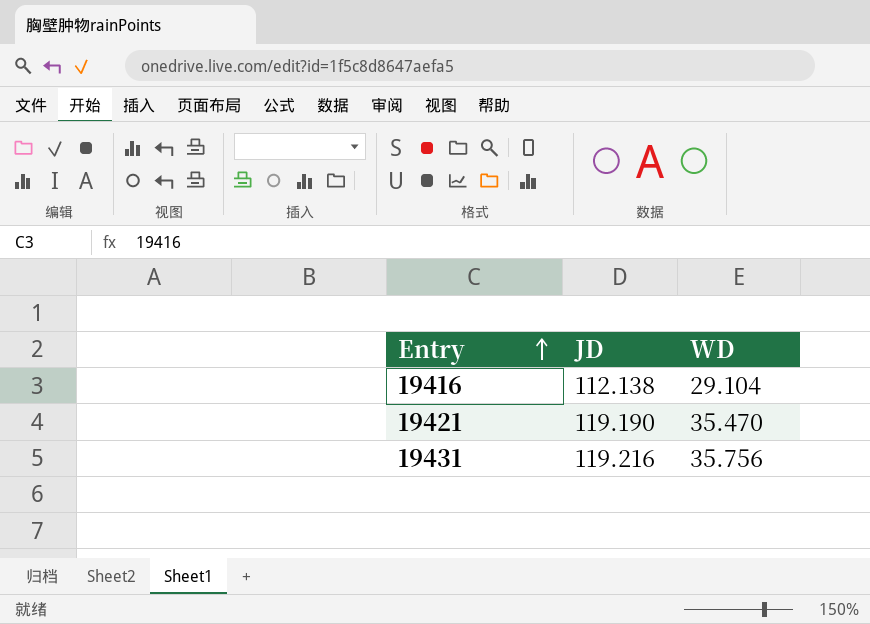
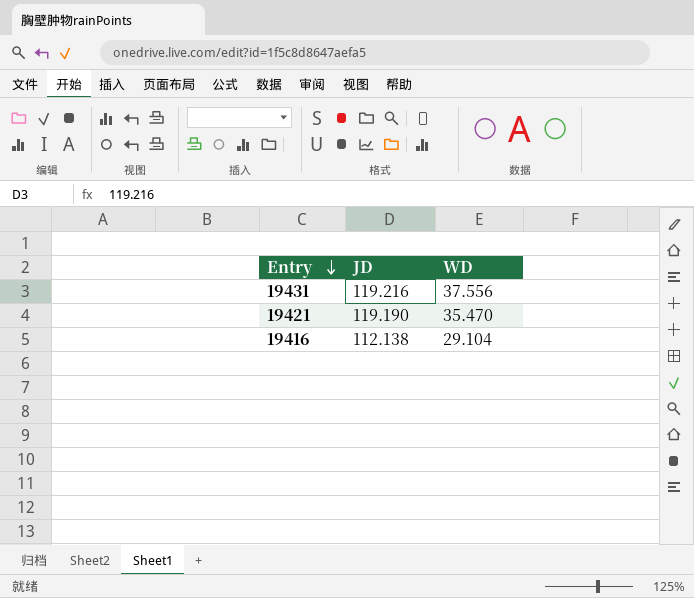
row order: Entry ascending -> Entry descending
19431 | WD: 35.756 -> 37.556

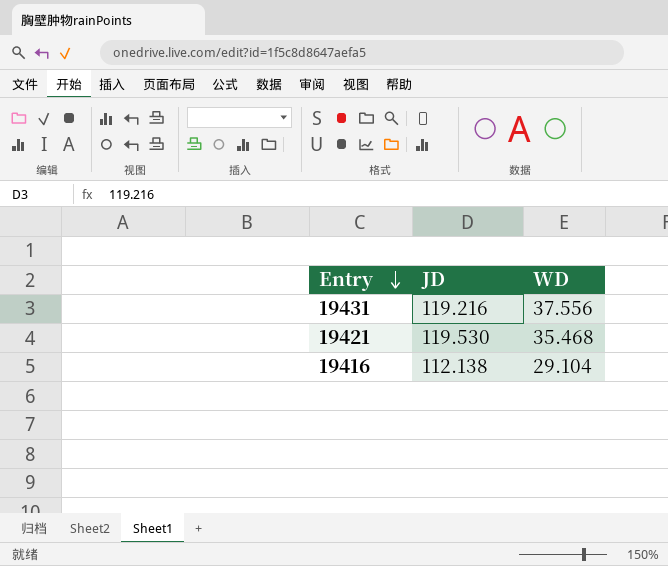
19421 | JD: 119.190 -> 119.530
19421 | WD: 35.470 -> 35.468

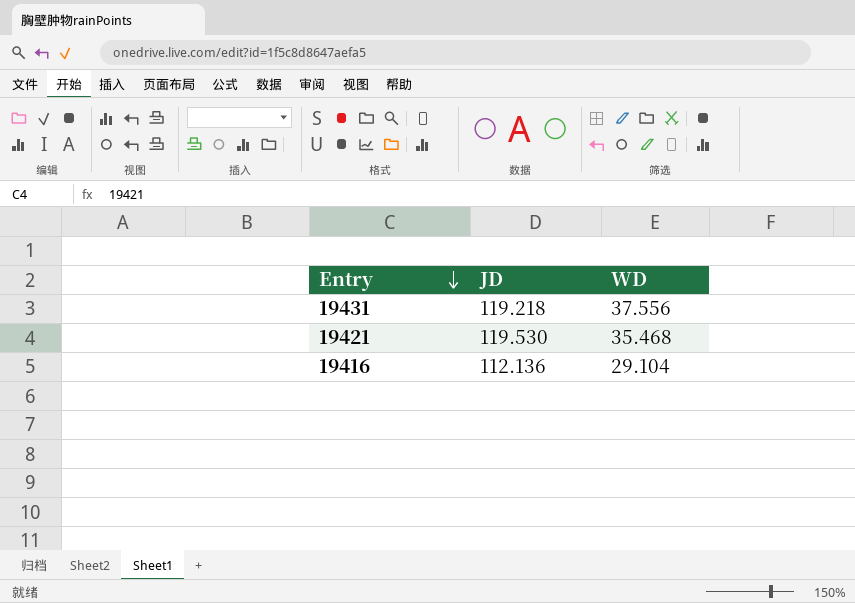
19431 | JD: 119.216 -> 119.218
19416 | JD: 112.138 -> 112.136

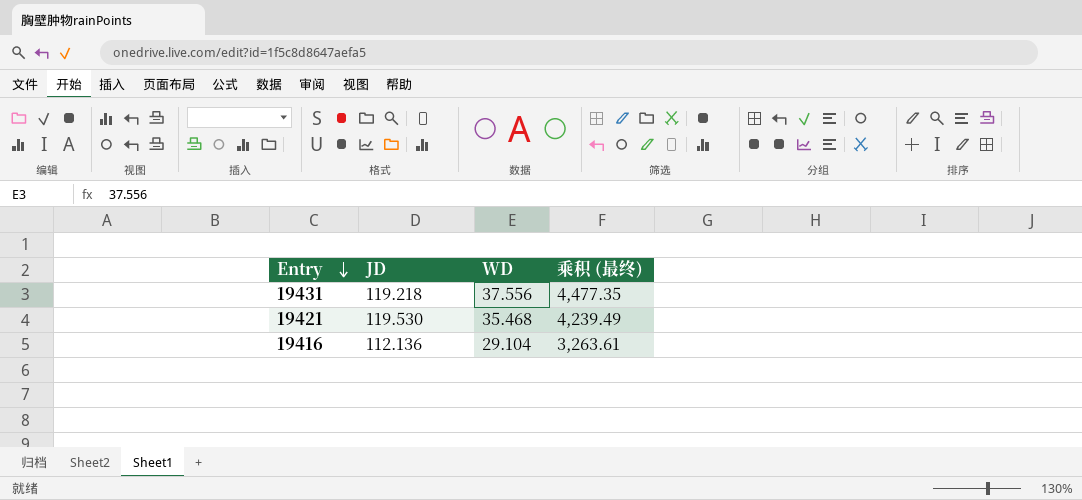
column 乘积 (最终) | formula: none -> [JD] * [WD]

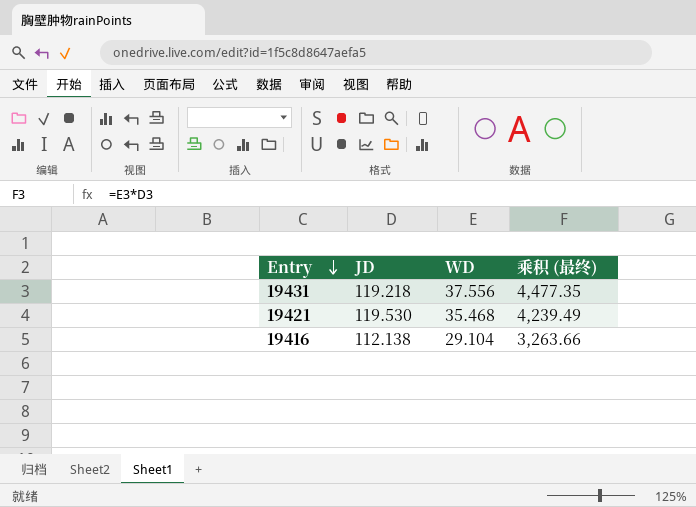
19416 | JD: 112.136 -> 112.138
19416 | 乘积 (最终): 3,263.61 -> 3,263.66

